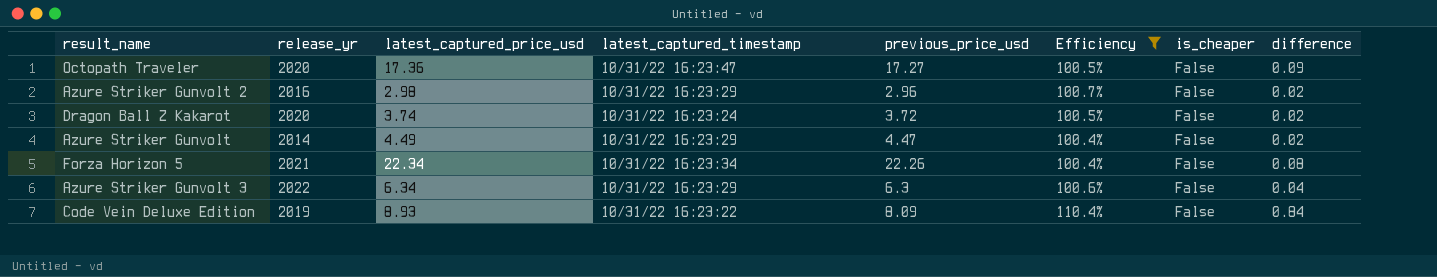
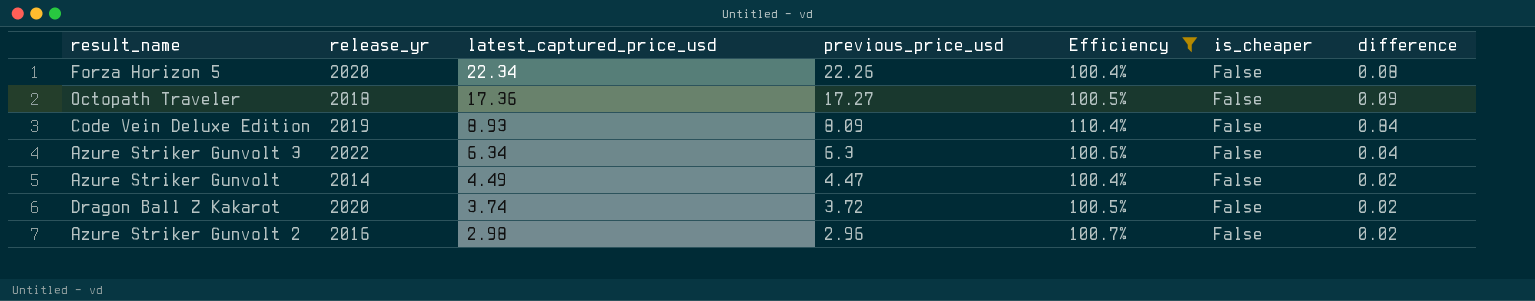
row order: none -> latest_captured_price_usd descending
column latest_captured_timestamp | position: 4 -> none
Forza Horizon 5 | release_yr: 2021 -> 2020
Octopath Traveler | release_yr: 2020 -> 2018

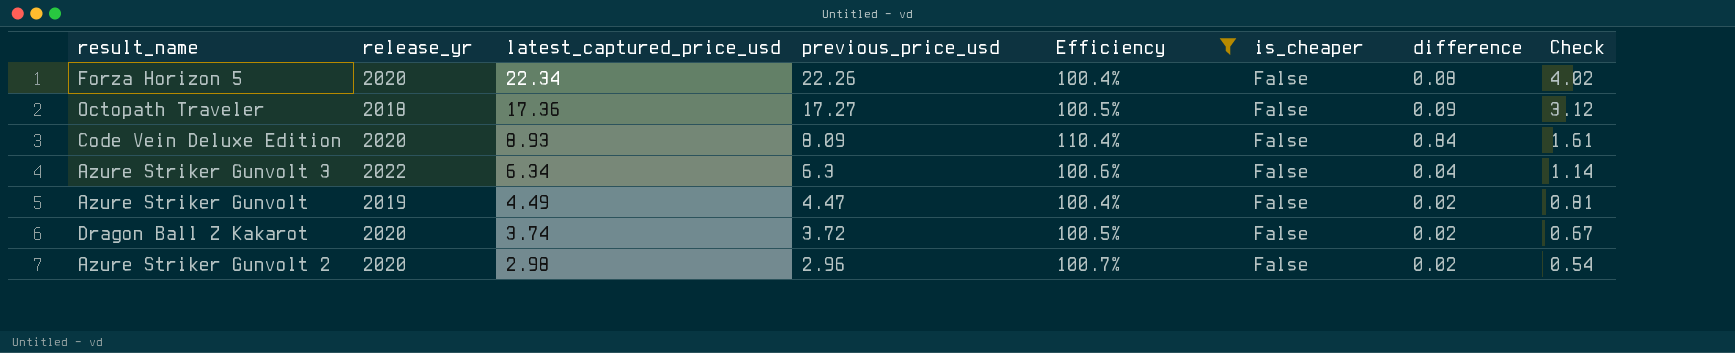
column Check | formula: none -> [latest_captured_price_usd] * 0.18
Code Vein Deluxe Edition | release_yr: 2019 -> 2020
Azure Striker Gunvolt | release_yr: 2014 -> 2019
Azure Striker Gunvolt 2 | release_yr: 2016 -> 2020

